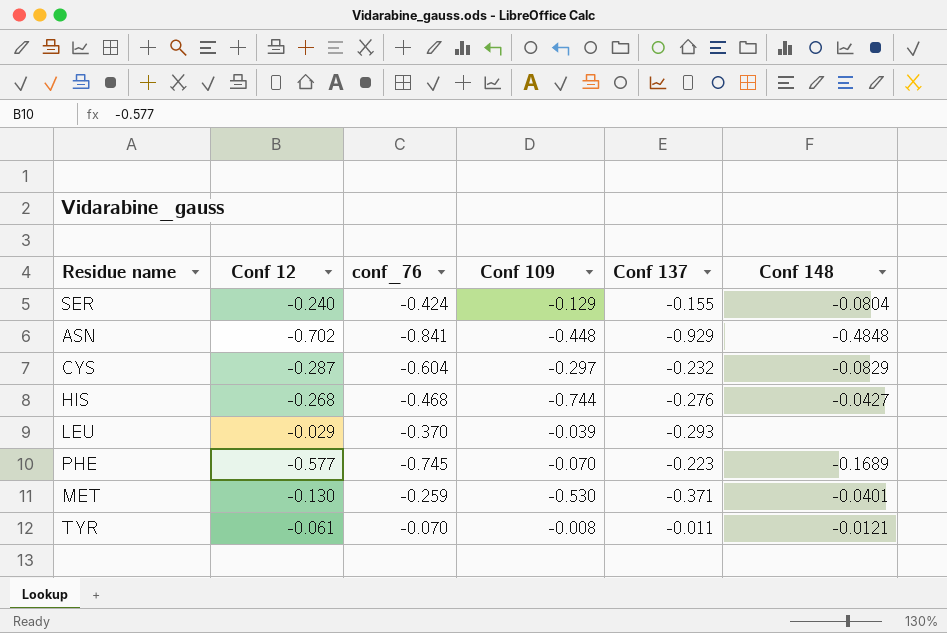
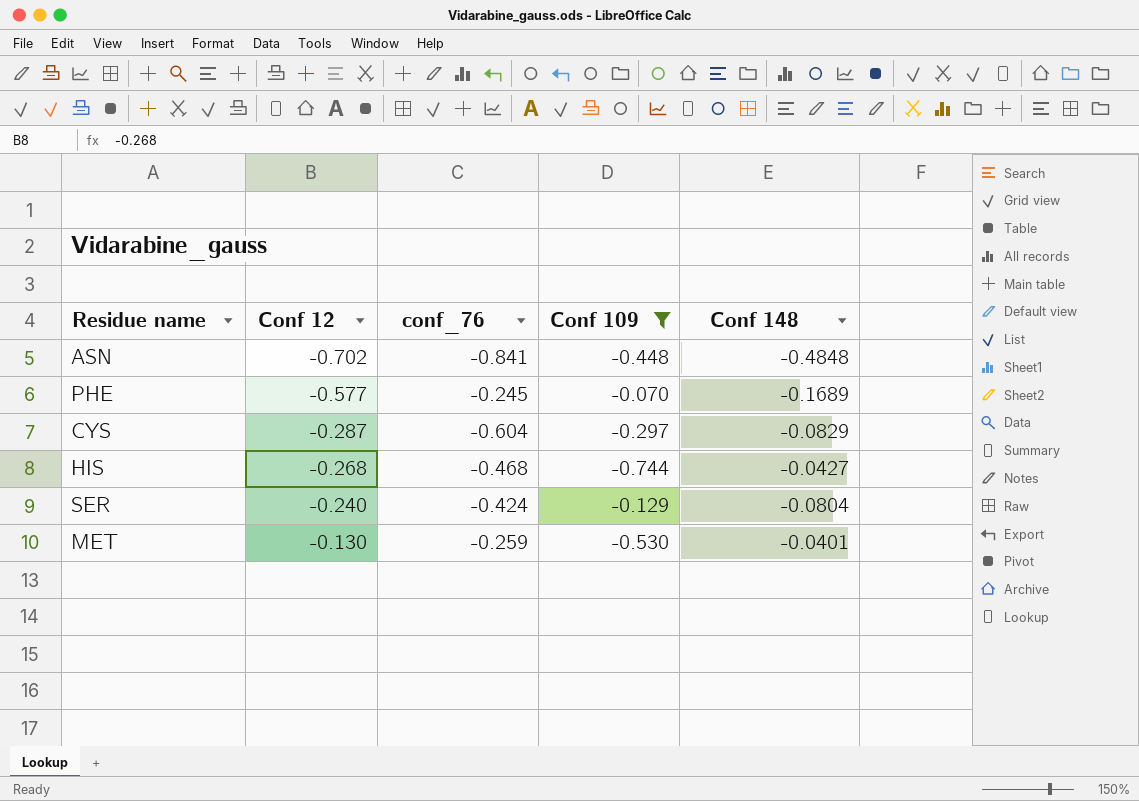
filter: none -> Conf 109 <= -0.070
row order: none -> Conf 12 ascending
column Conf 137 | position: 5 -> none
PHE | conf_76: -0.745 -> -0.245

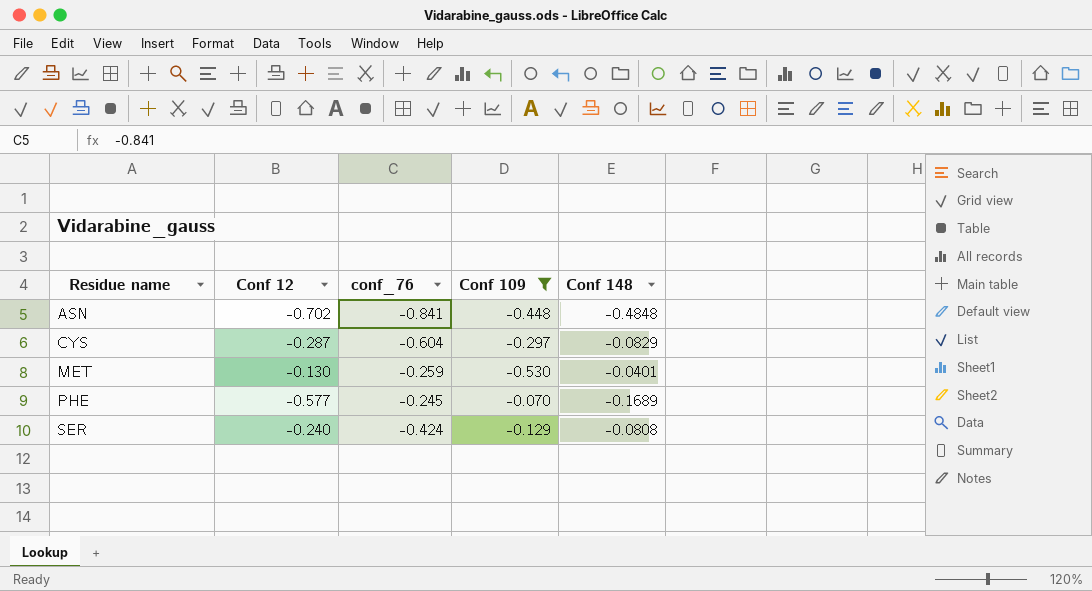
row order: Conf 12 ascending -> Residue name ascending
row HIS: -0.268 | -0.468 | -0.744 | -0.0427 -> none
SER | Conf 148: -0.0804 -> -0.0808

